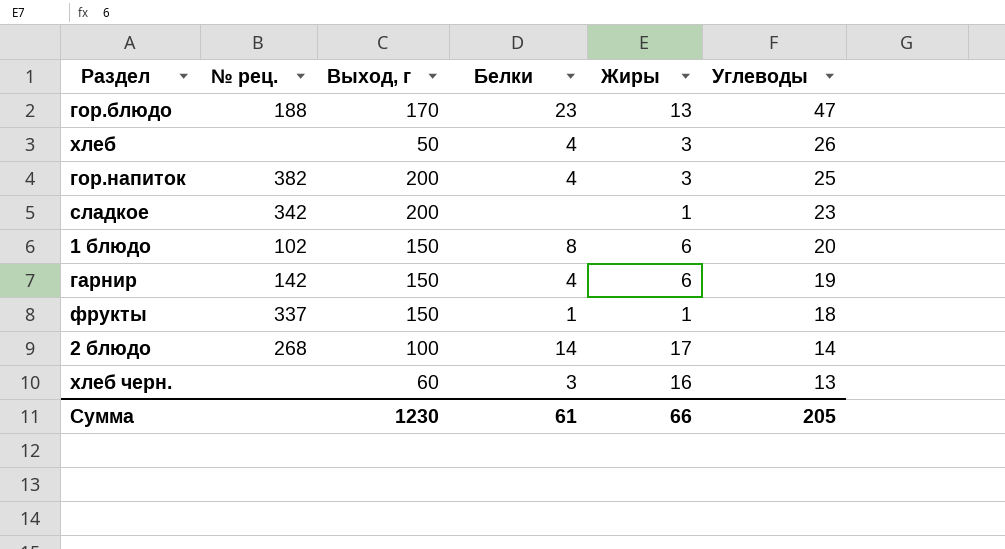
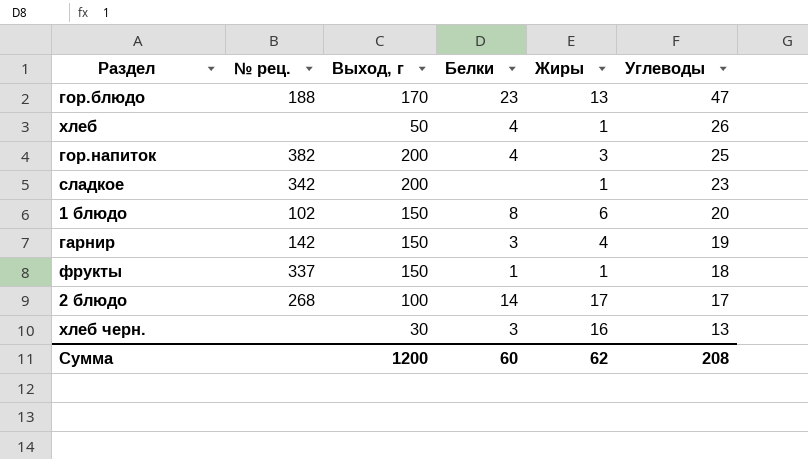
хлеб | Жиры: 3 -> 1
гарнир | Белки: 4 -> 3
гарнир | Жиры: 6 -> 4
2 блюдо | Углеводы: 14 -> 17
хлеб черн. | Выход, г: 60 -> 30
Сумма | Выход, г: 1230 -> 1200
Сумма | Белки: 61 -> 60
Сумма | Жиры: 66 -> 62
Сумма | Углеводы: 205 -> 208

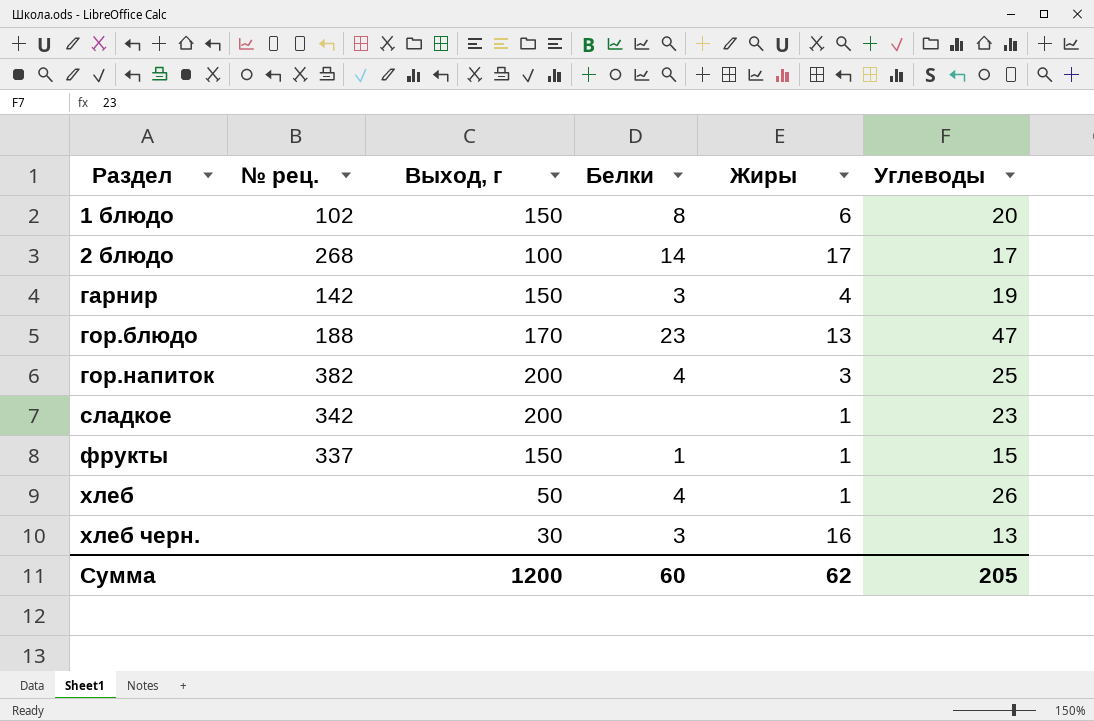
row order: Углеводы descending -> Раздел ascending
фрукты | Углеводы: 18 -> 15
Сумма | Углеводы: 208 -> 205

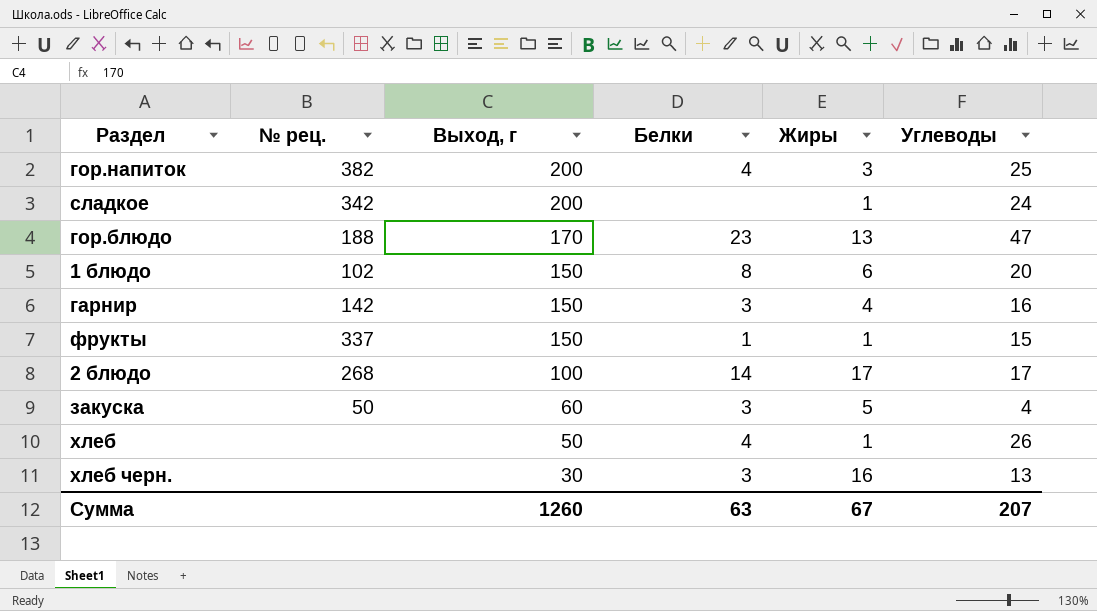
row order: Раздел ascending -> Выход, г descending
сладкое | Углеводы: 23 -> 24
гарнир | Углеводы: 19 -> 16
row закуска: none -> 50 | 60 | 3 | 5 | 4
Сумма | Выход, г: 1200 -> 1260
Сумма | Белки: 60 -> 63
Сумма | Жиры: 62 -> 67
Сумма | Углеводы: 205 -> 207

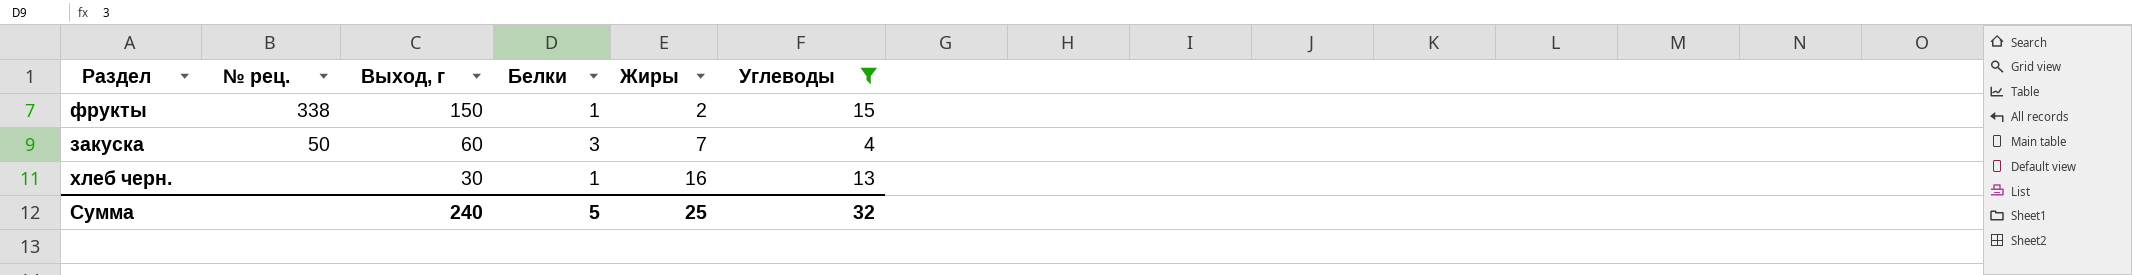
filter: none -> Углеводы <= 15
фрукты | № рец.: 337 -> 338
фрукты | Жиры: 1 -> 2
закуска | Жиры: 5 -> 7
хлеб черн. | Белки: 3 -> 1
Сумма | Выход, г: 1260 -> 240
Сумма | Белки: 63 -> 5
Сумма | Жиры: 67 -> 25
Сумма | Углеводы: 207 -> 32

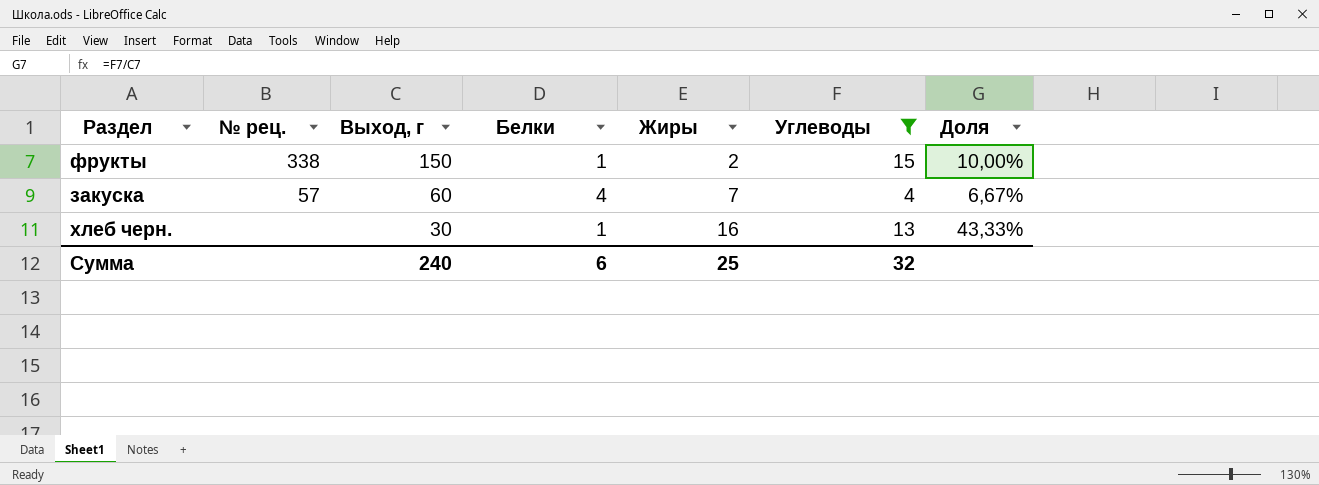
column Доля | formula: none -> [Углеводы] / [Выход, г]
закуска | № рец.: 50 -> 57
закуска | Белки: 3 -> 4
Сумма | Белки: 5 -> 6

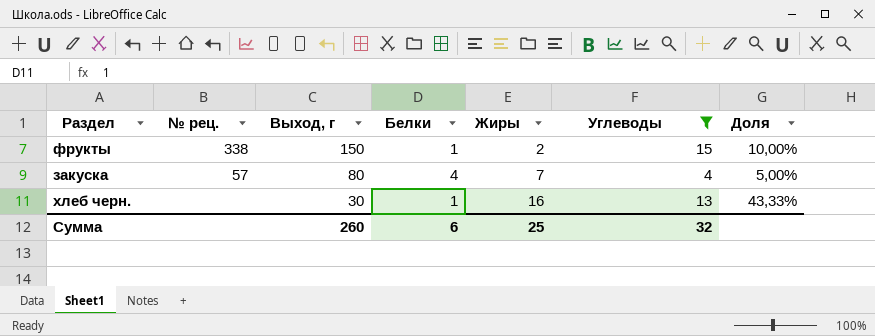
закуска | Выход, г: 60 -> 80
закуска | Доля: 6,67% -> 5,00%
Сумма | Выход, г: 240 -> 260

